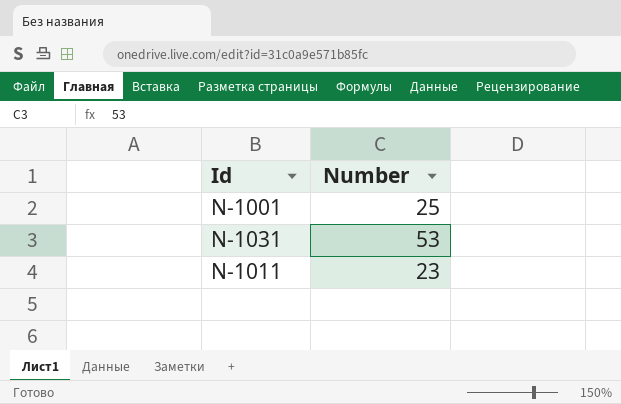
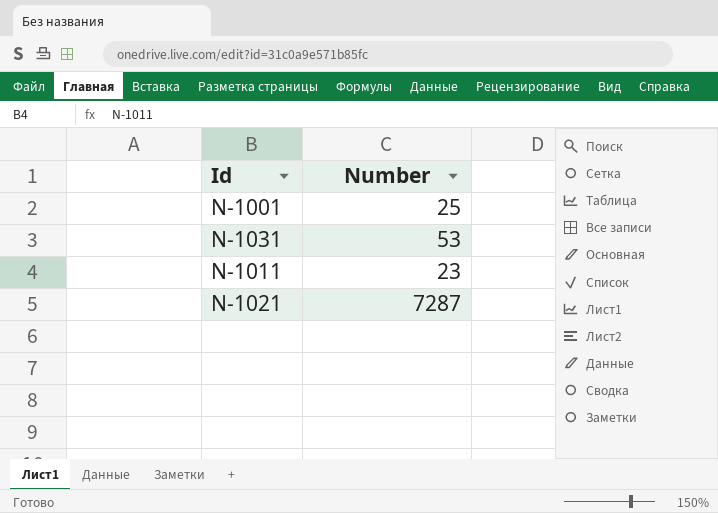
row N-1021: none -> 7287

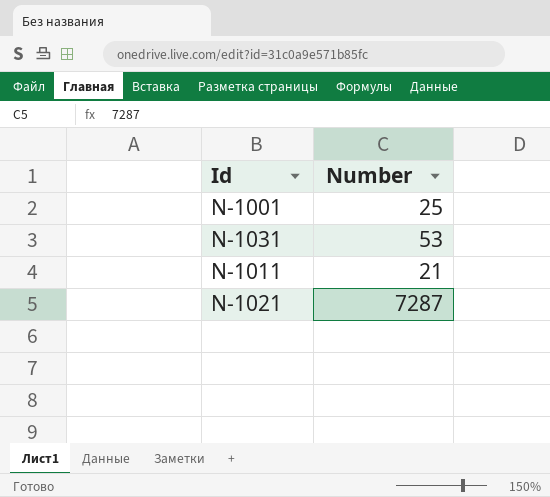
N-1011 | Number: 23 -> 21

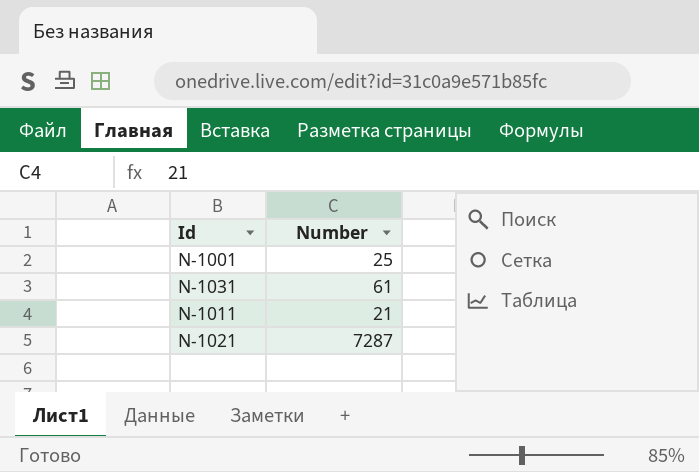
N-1031 | Number: 53 -> 61

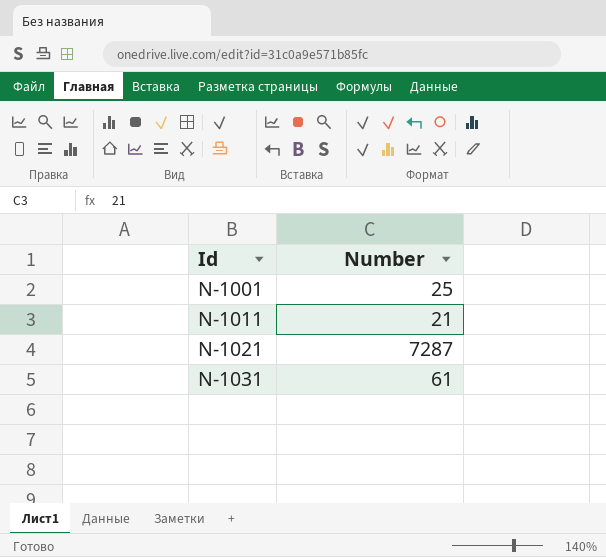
row order: none -> Id ascending

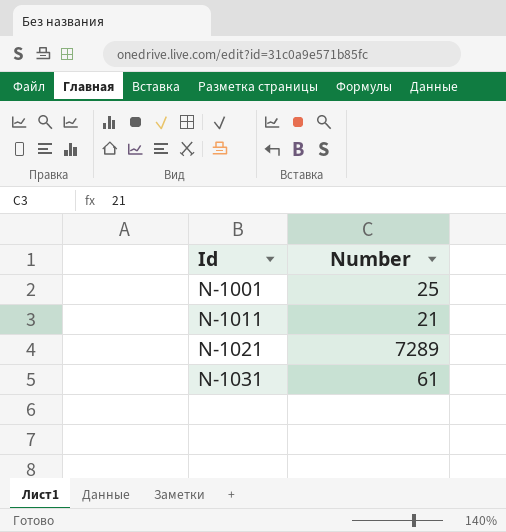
N-1021 | Number: 7287 -> 7289

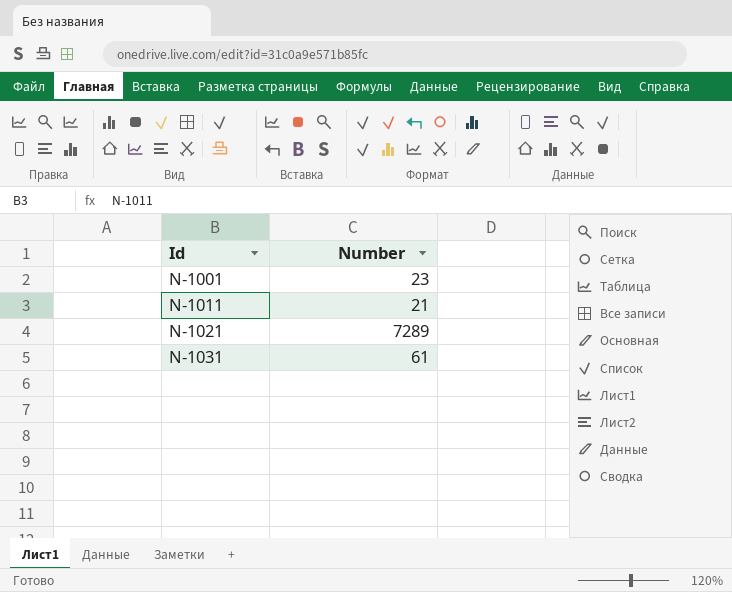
N-1001 | Number: 25 -> 23

